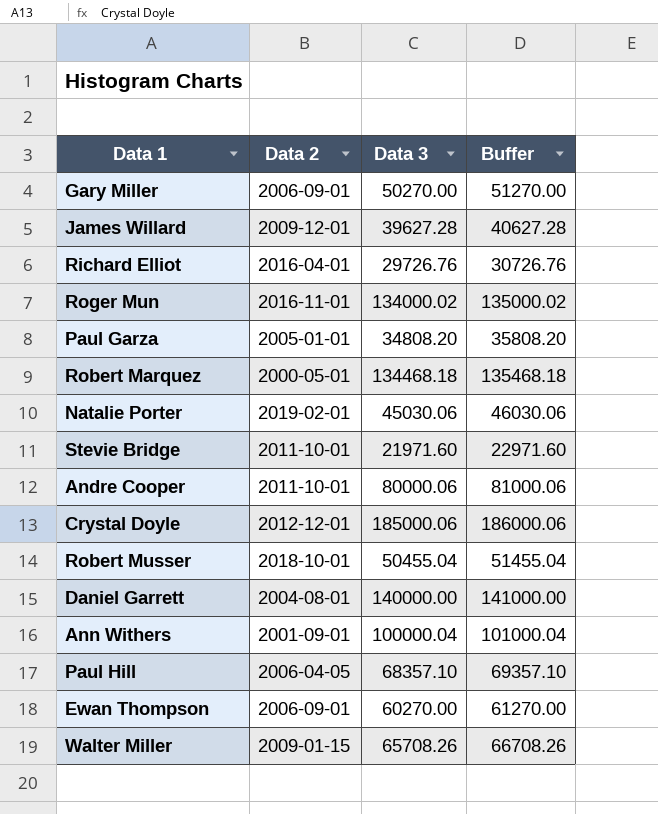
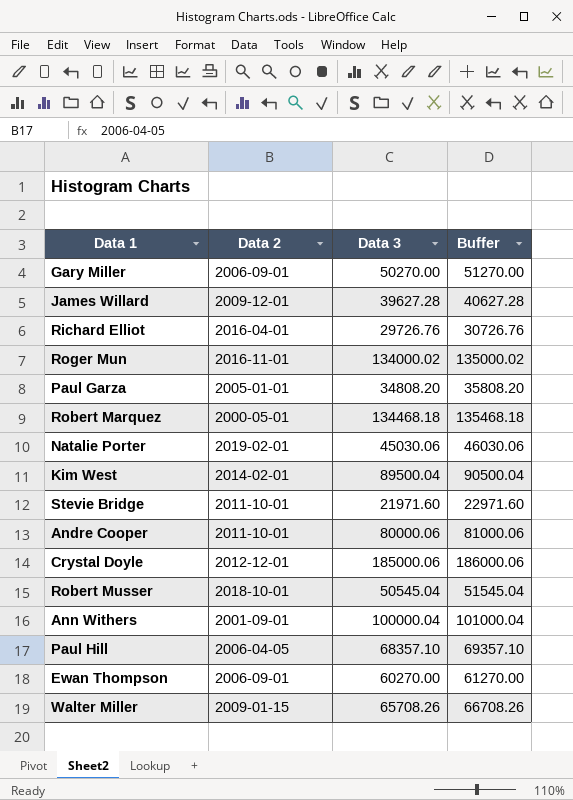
row Daniel Garrett: 2004-08-01 | 140000.00 | 141000.00 -> none
row Kim West: none -> 2014-02-01 | 89500.04 | 90500.04
Robert Musser | Data 3: 50455.04 -> 50545.04
Robert Musser | Buffer: 51455.04 -> 51545.04

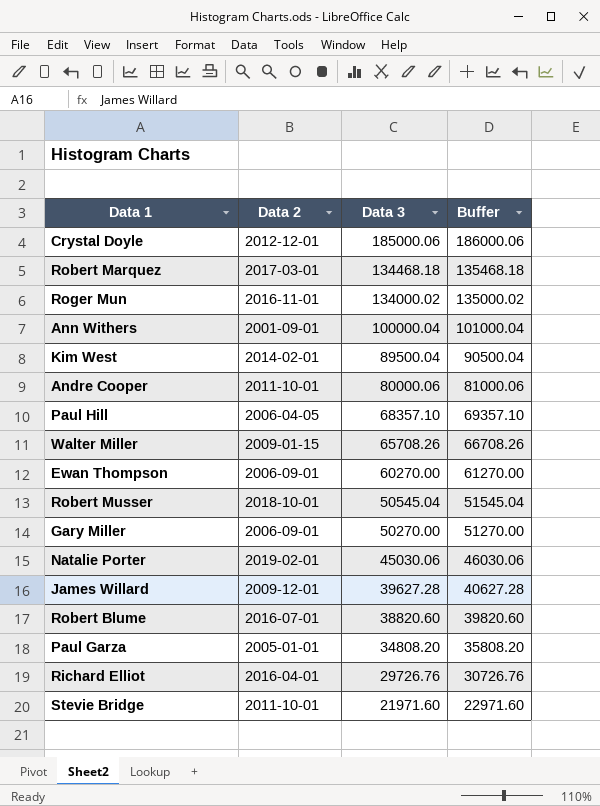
row order: none -> Data 3 descending
Robert Marquez | Data 2: 2000-05-01 -> 2017-03-01
row Robert Blume: none -> 2016-07-01 | 38820.60 | 39820.60

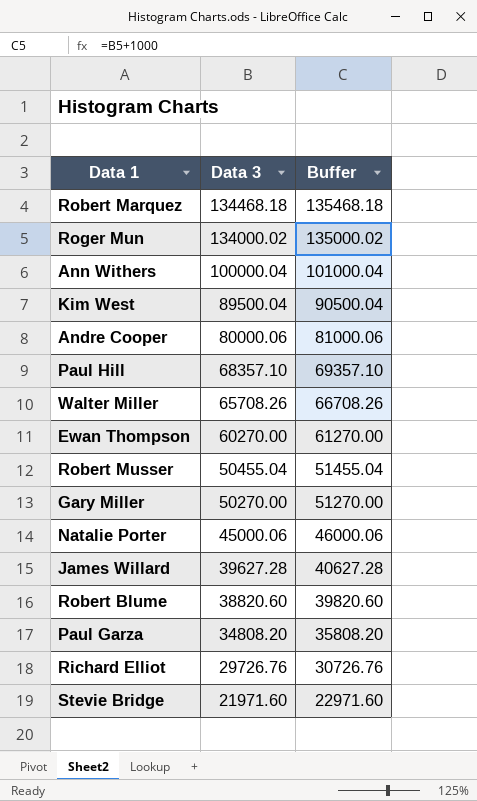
column Data 2 | position: 2 -> none
row Crystal Doyle: 2012-12-01 | 185000.06 | 186000.06 -> none
Robert Musser | Data 3: 50545.04 -> 50455.04
Robert Musser | Buffer: 51545.04 -> 51455.04
Natalie Porter | Data 3: 45030.06 -> 45000.06
Natalie Porter | Buffer: 46030.06 -> 46000.06

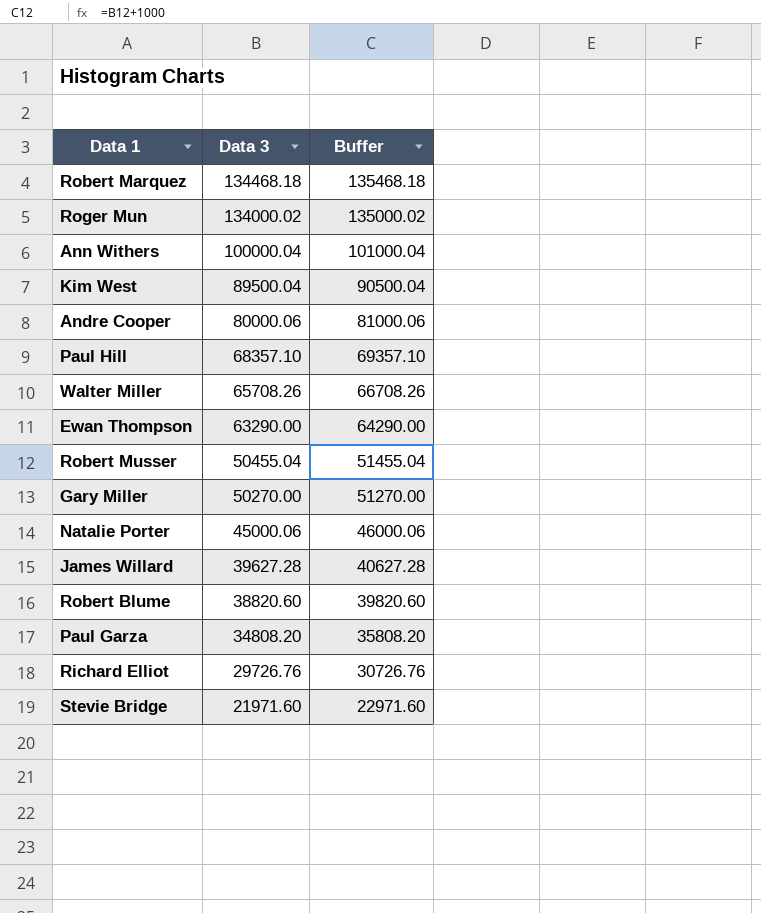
Ewan Thompson | Data 3: 60270.00 -> 63290.00
Ewan Thompson | Buffer: 61270.00 -> 64290.00

